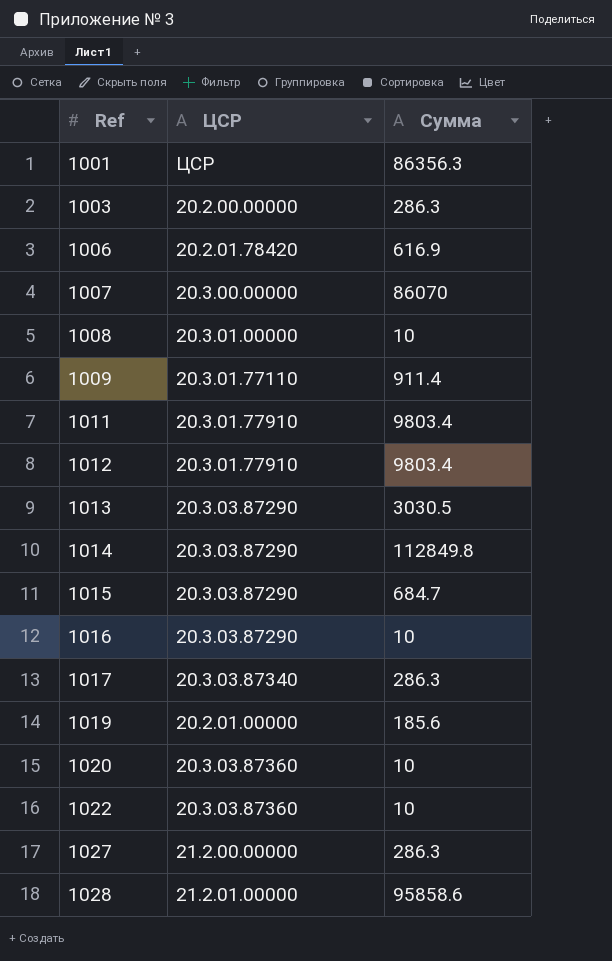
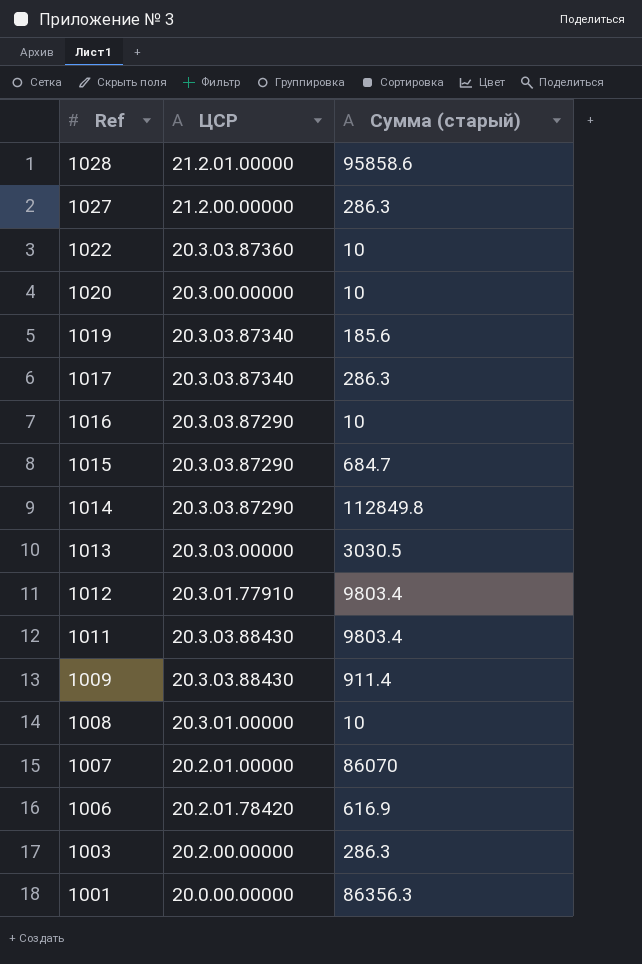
row order: Ref ascending -> Ref descending
column name: Сумма -> Сумма (старый)
1020 | ЦСР: 20.3.03.87360 -> 20.3.00.00000
1019 | ЦСР: 20.2.01.00000 -> 20.3.03.87340
1013 | ЦСР: 20.3.03.87290 -> 20.3.03.00000
1011 | ЦСР: 20.3.01.77910 -> 20.3.03.88430
1009 | ЦСР: 20.3.01.77110 -> 20.3.03.88430
1007 | ЦСР: 20.3.00.00000 -> 20.2.01.00000
1001 | ЦСР: ЦСР -> 20.0.00.00000

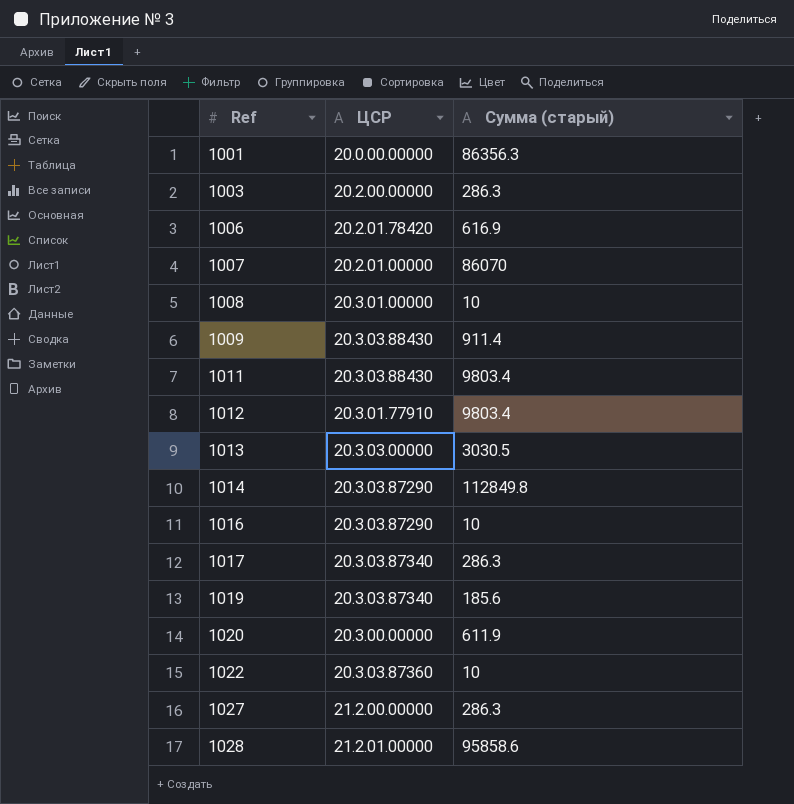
row order: Ref descending -> Ref ascending
row 1015: 20.3.03.87290 | 684.7 -> none
1020 | Сумма (старый): 10 -> 611.9

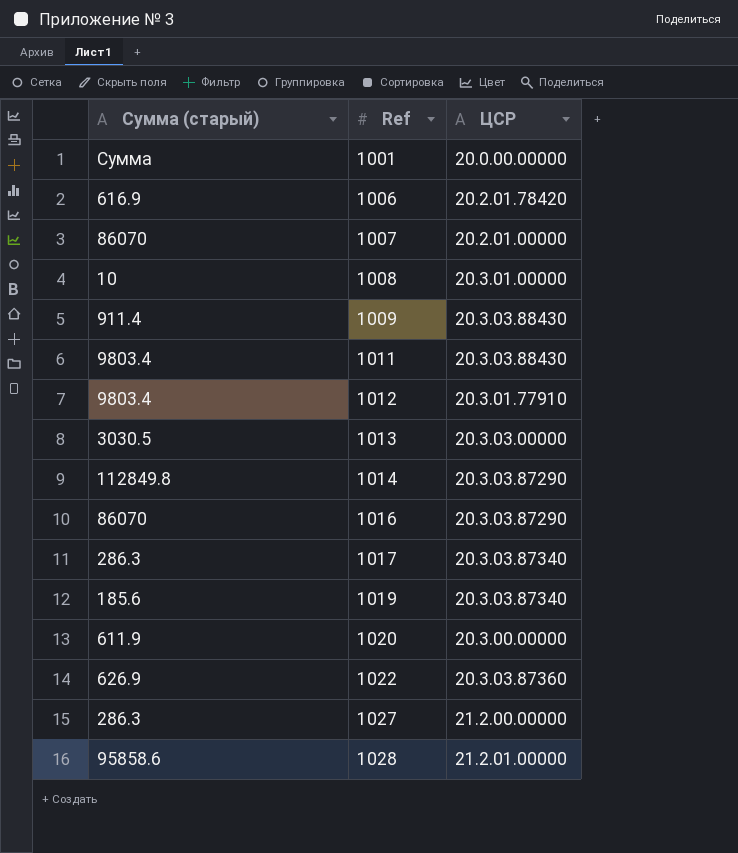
column Сумма (старый) | position: 3 -> 1
row 1003: 20.2.00.00000 | 286.3 -> none
1001 | Сумма (старый): 86356.3 -> Сумма
1016 | Сумма (старый): 10 -> 86070
1022 | Сумма (старый): 10 -> 626.9

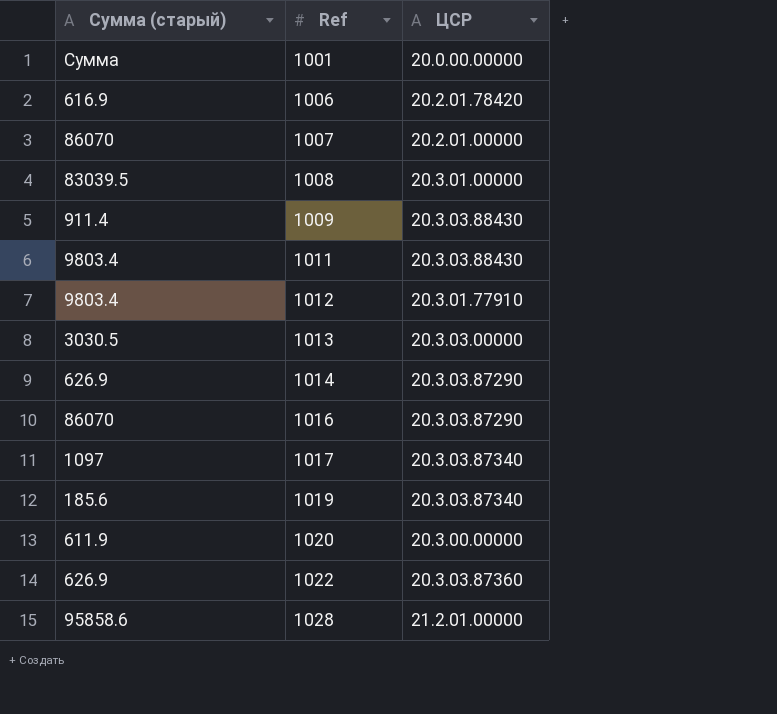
row 1027: 286.3 | 21.2.00.00000 -> none
1008 | Сумма (старый): 10 -> 83039.5
1014 | Сумма (старый): 112849.8 -> 626.9
1017 | Сумма (старый): 286.3 -> 1097

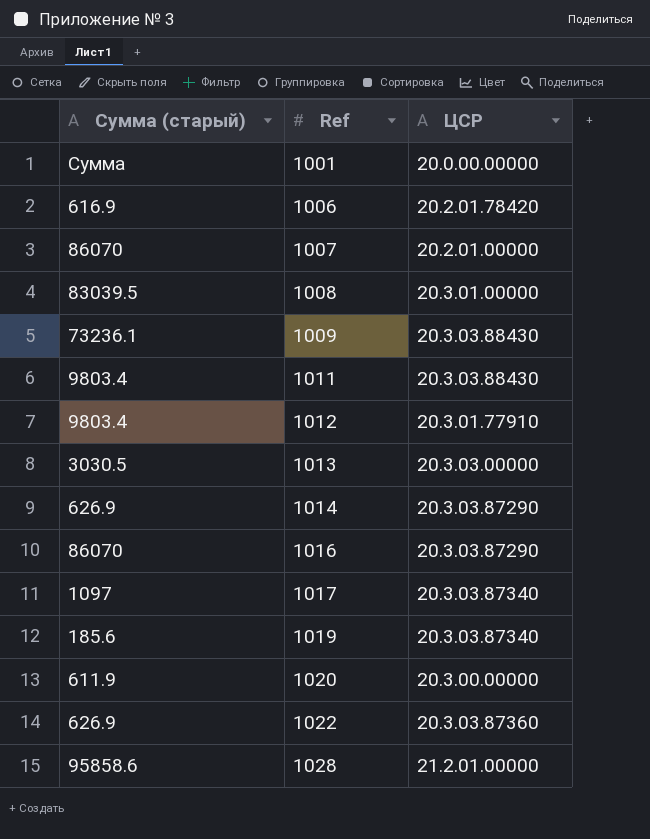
1009 | Сумма (старый): 911.4 -> 73236.1

